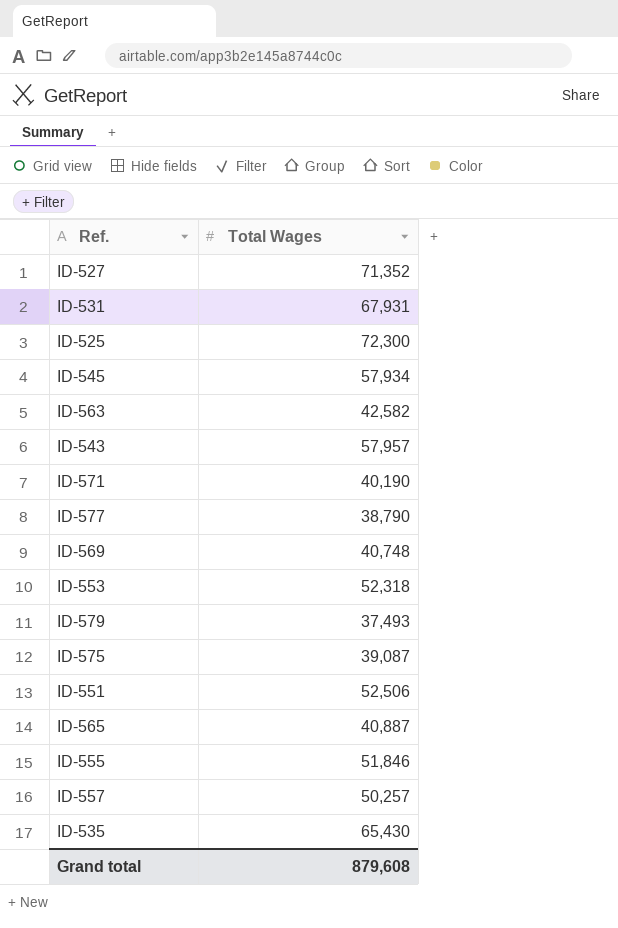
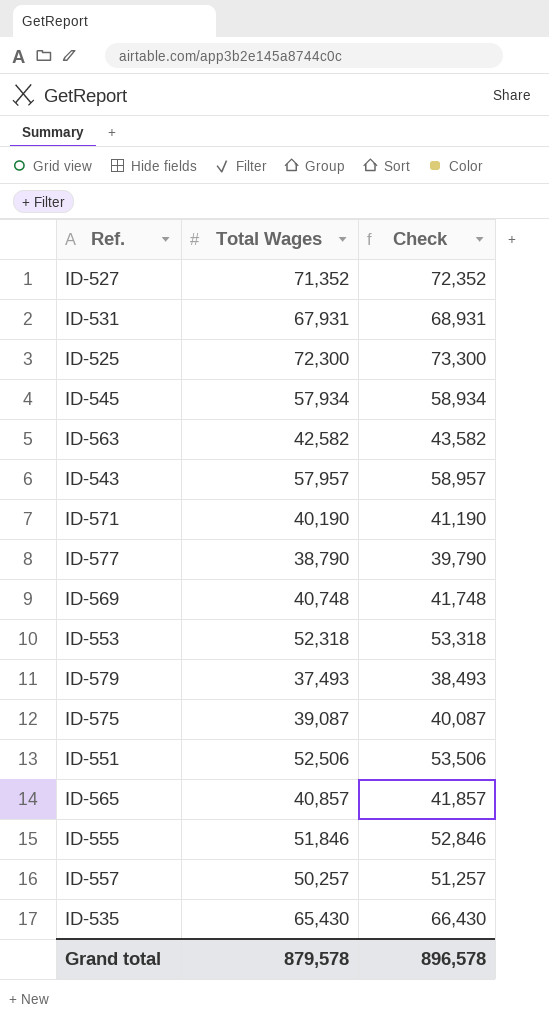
column Check | formula: none -> [Total Wages] + 1000
ID-565 | Total Wages: 40,887 -> 40,857
Grand total | Total Wages: 879,608 -> 879,578

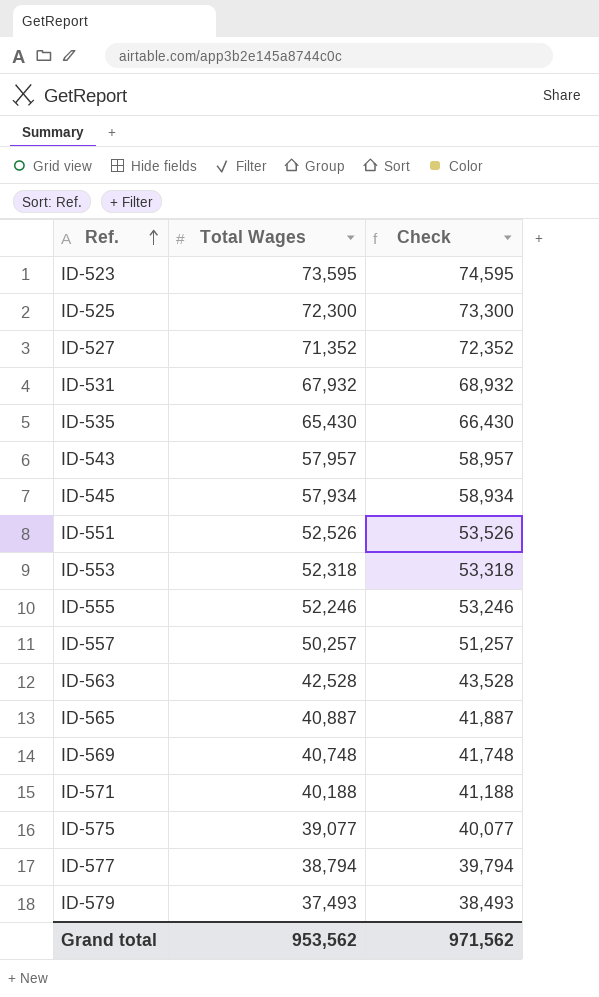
row order: none -> Ref. ascending
row ID-523: none -> 73,595 | 74,595
ID-531 | Total Wages: 67,931 -> 67,932
ID-531 | Check: 68,931 -> 68,932
ID-551 | Total Wages: 52,506 -> 52,526
ID-551 | Check: 53,506 -> 53,526
ID-555 | Total Wages: 51,846 -> 52,246
ID-555 | Check: 52,846 -> 53,246
ID-563 | Total Wages: 42,582 -> 42,528
ID-563 | Check: 43,582 -> 43,528
ID-565 | Total Wages: 40,857 -> 40,887
ID-565 | Check: 41,857 -> 41,887
ID-571 | Total Wages: 40,190 -> 40,188
ID-571 | Check: 41,190 -> 41,188
ID-575 | Total Wages: 39,087 -> 39,077
ID-575 | Check: 40,087 -> 40,077
ID-577 | Total Wages: 38,790 -> 38,794
ID-577 | Check: 39,790 -> 39,794
Grand total | Total Wages: 879,578 -> 953,562
Grand total | Check: 896,578 -> 971,562

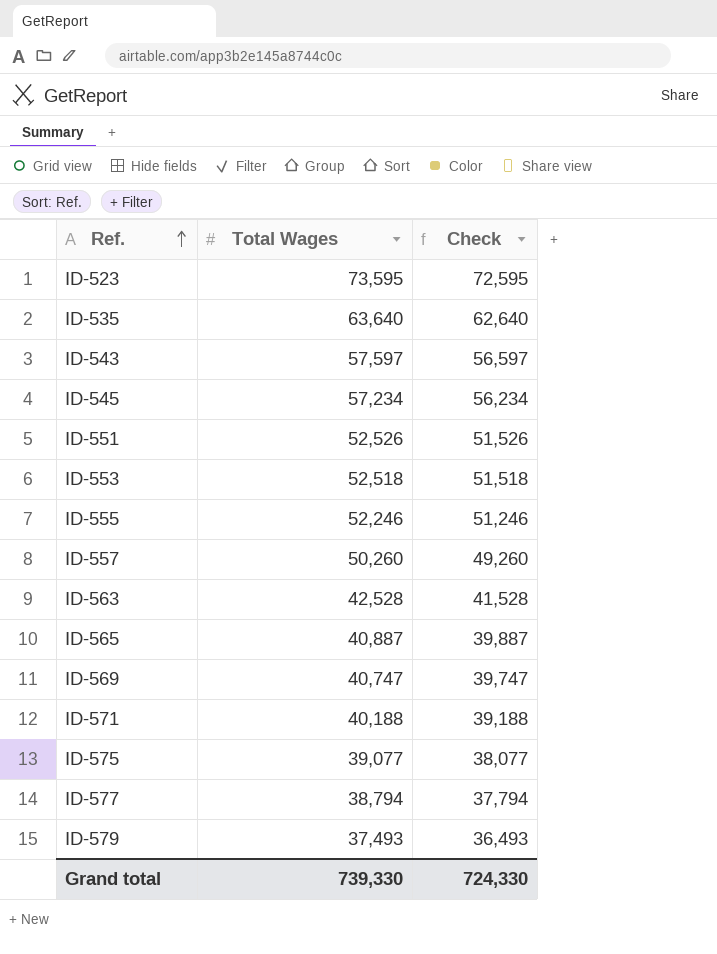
column Check | formula: [Total Wages] + 1000 -> [Total Wages] - 1000
row ID-525: 72,300 | 73,300 -> none
row ID-527: 71,352 | 72,352 -> none
row ID-531: 67,932 | 68,932 -> none
ID-535 | Total Wages: 65,430 -> 63,640
ID-543 | Total Wages: 57,957 -> 57,597
ID-545 | Total Wages: 57,934 -> 57,234
ID-553 | Total Wages: 52,318 -> 52,518
ID-557 | Total Wages: 50,257 -> 50,260
ID-569 | Total Wages: 40,748 -> 40,747
Grand total | Total Wages: 953,562 -> 739,330
Grand total | Check: 971,562 -> 724,330

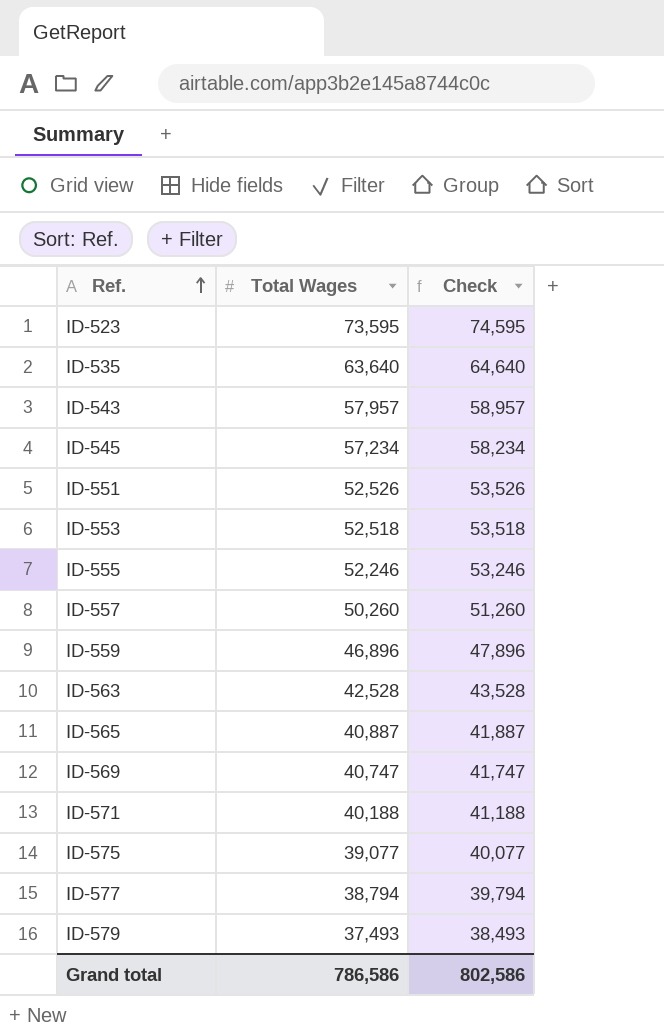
column Check | formula: [Total Wages] - 1000 -> [Total Wages] + 1000
ID-543 | Total Wages: 57,597 -> 57,957
row ID-559: none -> 46,896 | 47,896
Grand total | Total Wages: 739,330 -> 786,586
Grand total | Check: 724,330 -> 802,586

